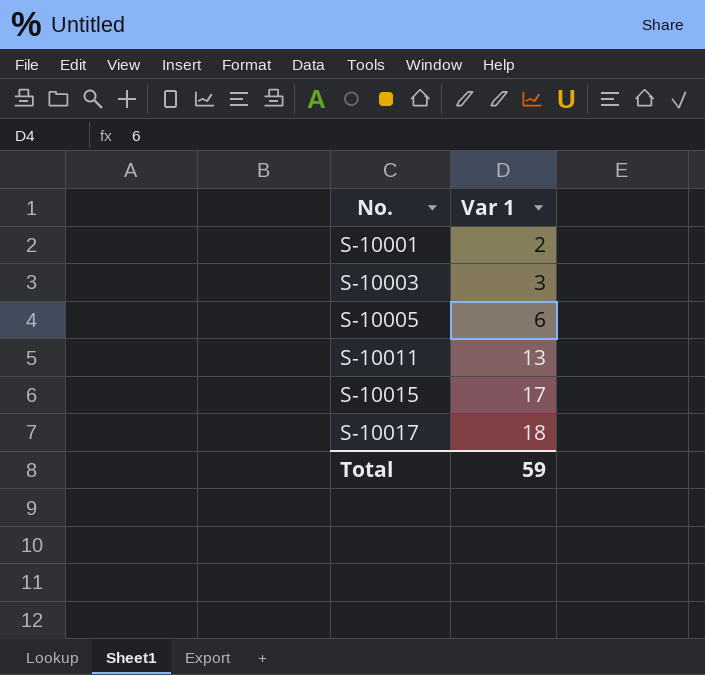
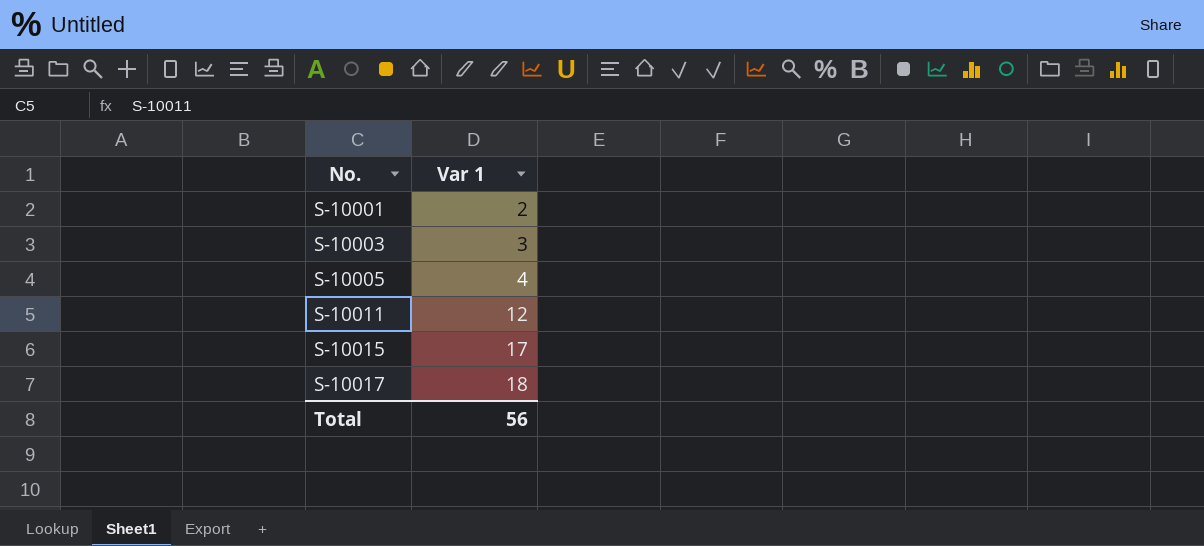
S-10005 | Var 1: 6 -> 4
S-10011 | Var 1: 13 -> 12
Total | Var 1: 59 -> 56

